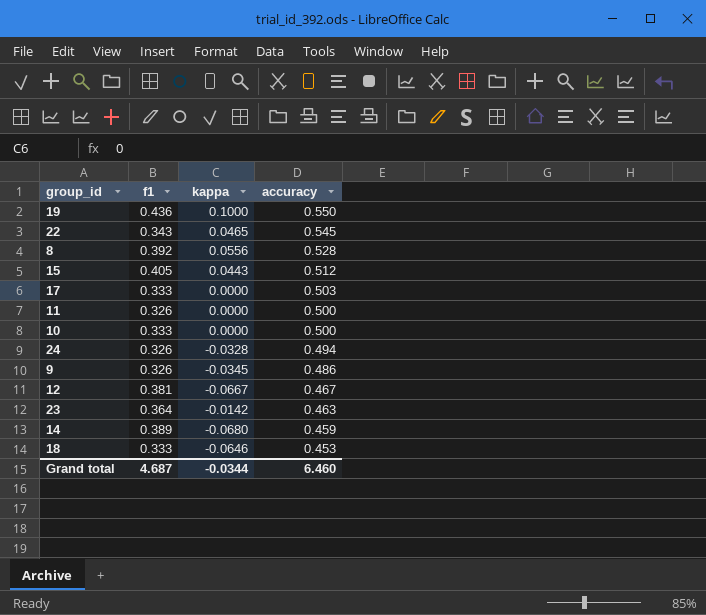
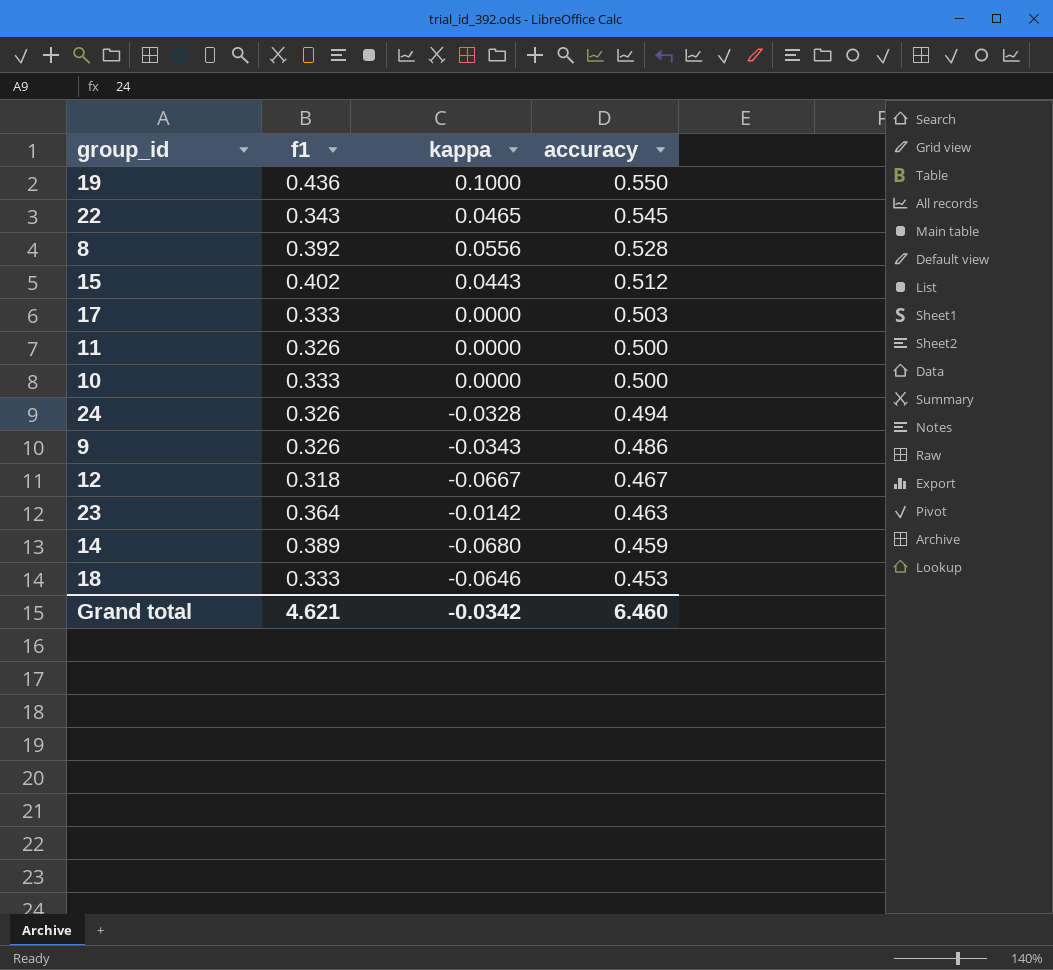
15 | f1: 0.405 -> 0.402
9 | kappa: -0.0345 -> -0.0343
12 | f1: 0.381 -> 0.318
Grand total | f1: 4.687 -> 4.621
Grand total | kappa: -0.0344 -> -0.0342

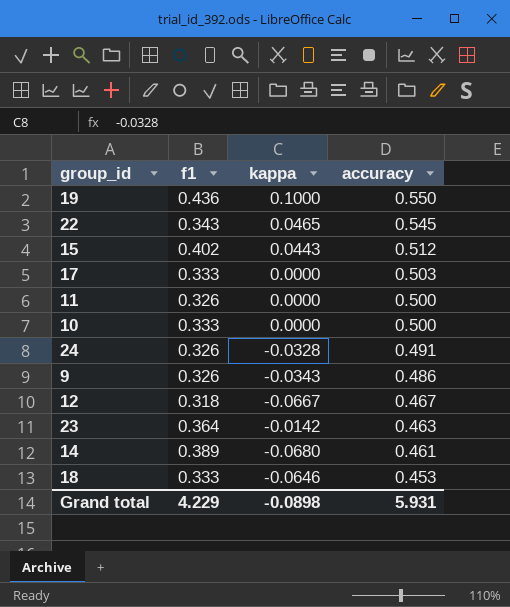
row 8: 0.392 | 0.0556 | 0.528 -> none
24 | accuracy: 0.494 -> 0.491
14 | accuracy: 0.459 -> 0.461
Grand total | f1: 4.621 -> 4.229
Grand total | kappa: -0.0342 -> -0.0898
Grand total | accuracy: 6.460 -> 5.931

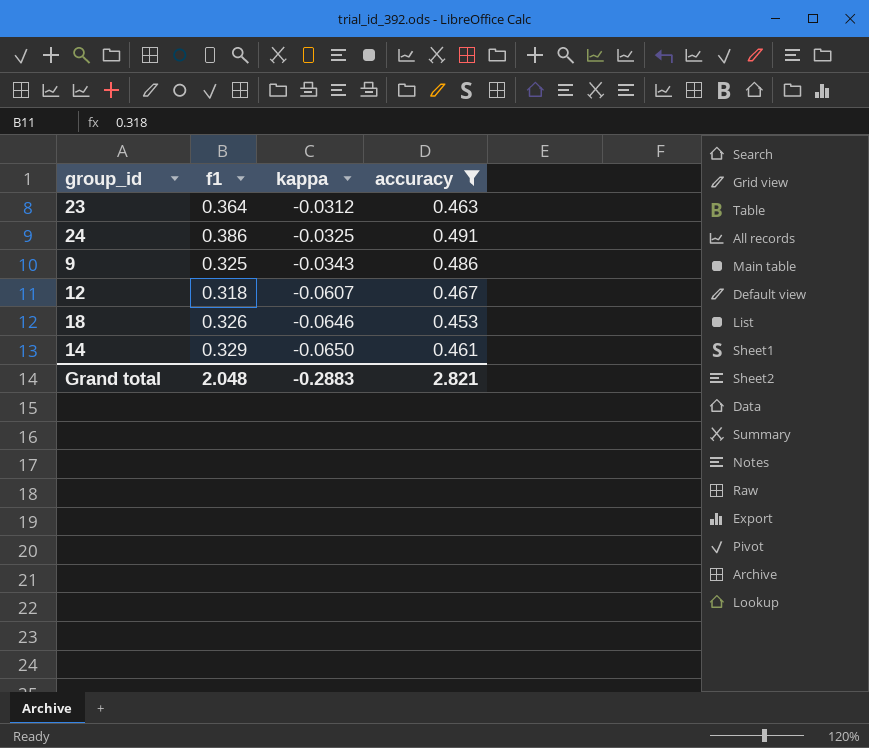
filter: none -> accuracy <= 0.491
row order: accuracy descending -> kappa descending
23 | kappa: -0.0142 -> -0.0312
24 | f1: 0.326 -> 0.386
24 | kappa: -0.0328 -> -0.0325
9 | f1: 0.326 -> 0.325
12 | kappa: -0.0667 -> -0.0607
18 | f1: 0.333 -> 0.326
14 | f1: 0.389 -> 0.329
14 | kappa: -0.0680 -> -0.0650
Grand total | f1: 4.229 -> 2.048
Grand total | kappa: -0.0898 -> -0.2883
Grand total | accuracy: 5.931 -> 2.821

